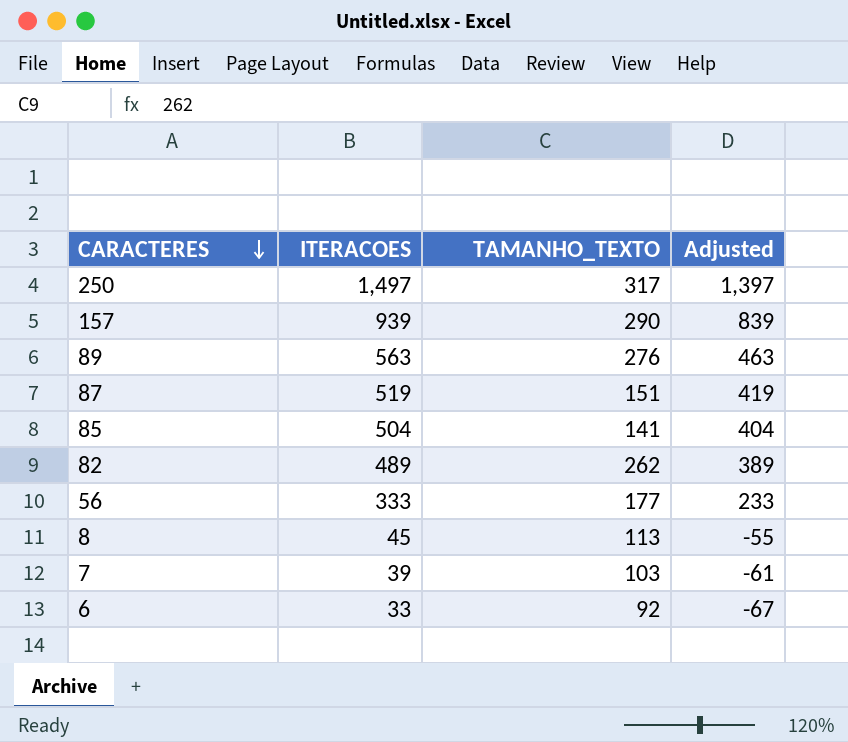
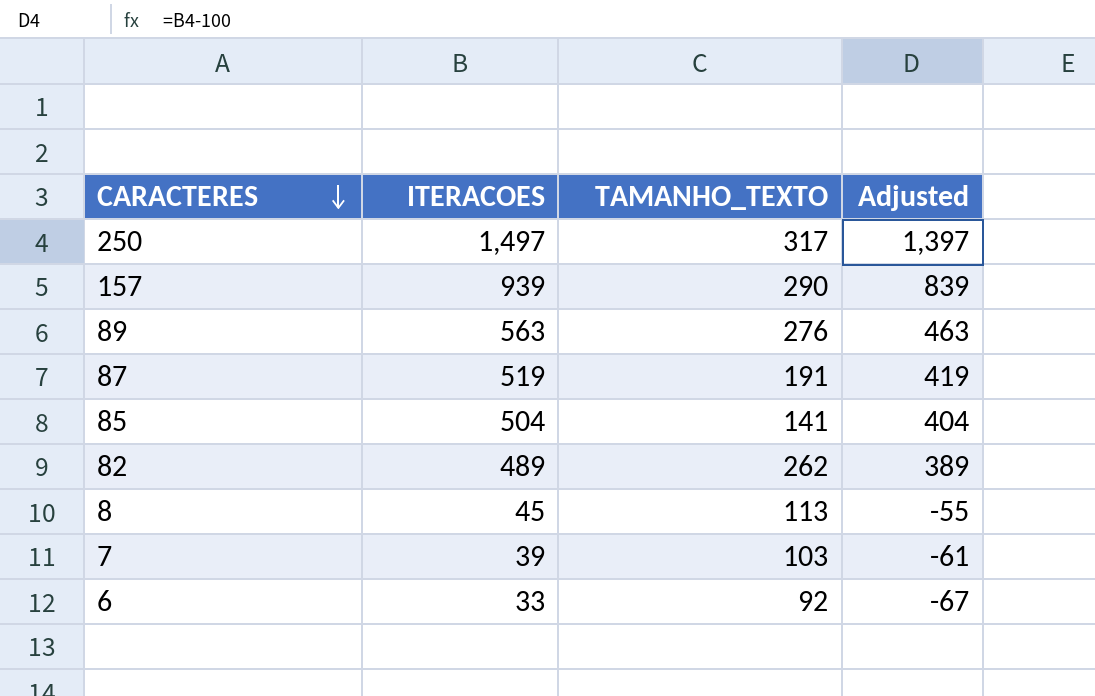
row 56: 333 | 177 | 233 -> none
87 | TAMANHO_TEXTO: 151 -> 191

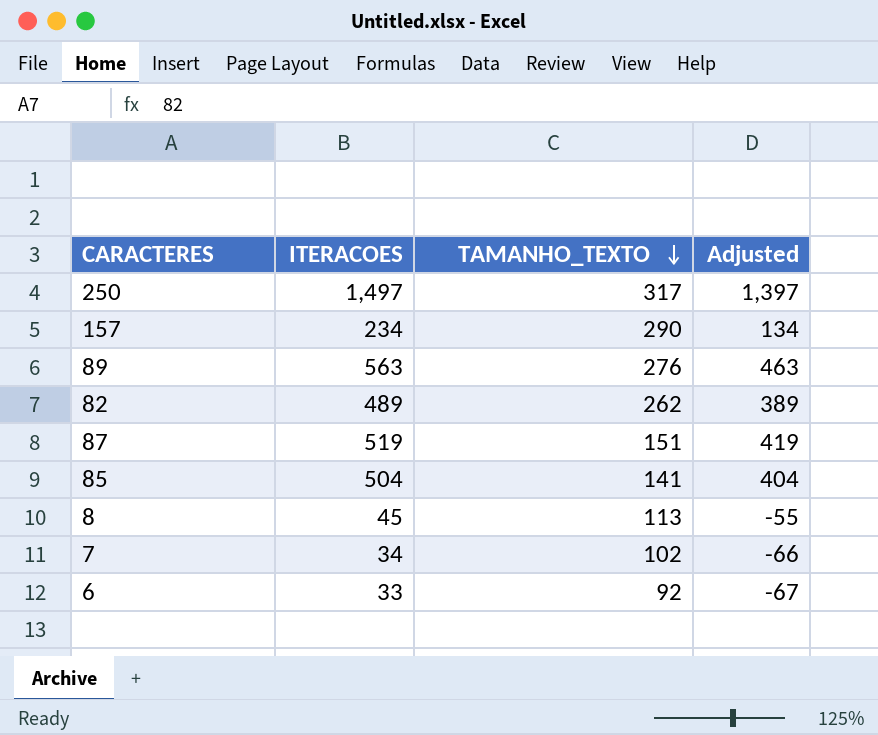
row order: CARACTERES descending -> TAMANHO_TEXTO descending
157 | ITERACOES: 939 -> 234
157 | Adjusted: 839 -> 134
87 | TAMANHO_TEXTO: 191 -> 151
7 | ITERACOES: 39 -> 34
7 | TAMANHO_TEXTO: 103 -> 102
7 | Adjusted: -61 -> -66

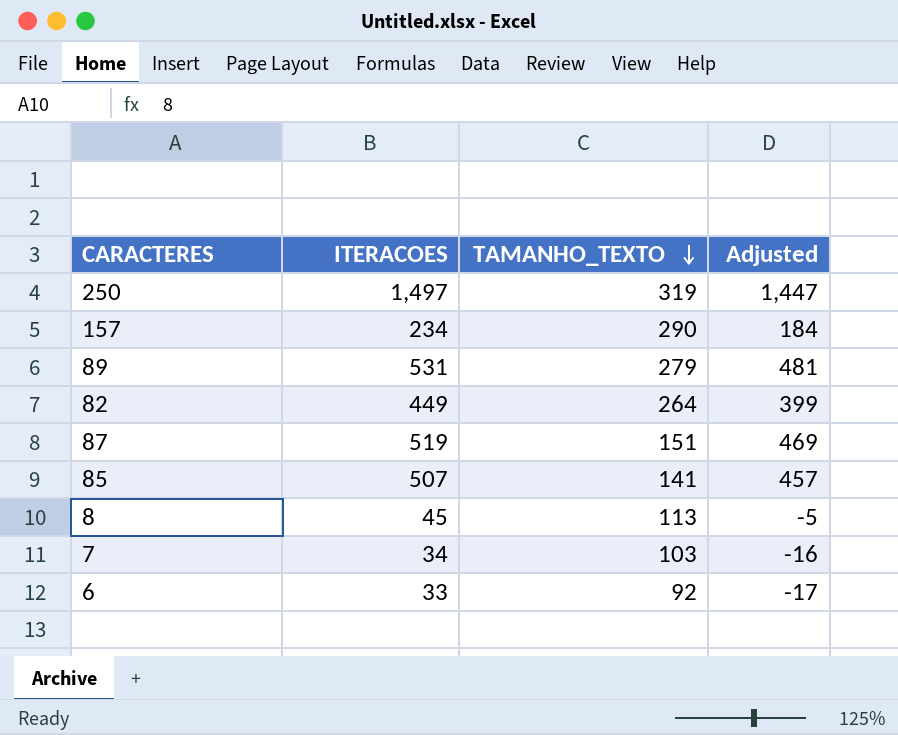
column Adjusted | formula: [ITERACOES] - 100 -> [ITERACOES] - 50
250 | TAMANHO_TEXTO: 317 -> 319
89 | ITERACOES: 563 -> 531
89 | TAMANHO_TEXTO: 276 -> 279
82 | ITERACOES: 489 -> 449
82 | TAMANHO_TEXTO: 262 -> 264
85 | ITERACOES: 504 -> 507
7 | TAMANHO_TEXTO: 102 -> 103

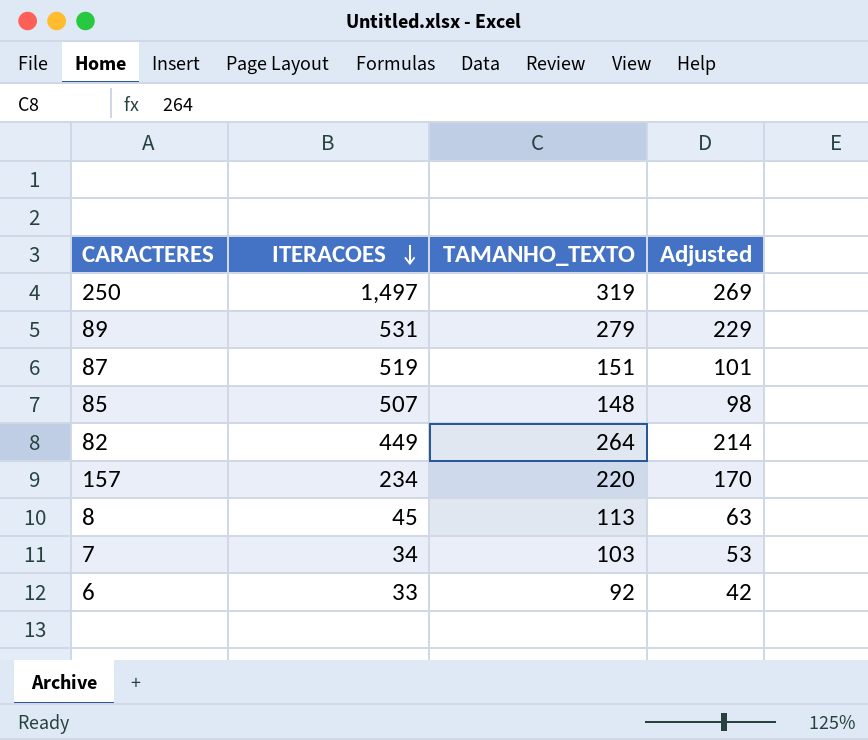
row order: TAMANHO_TEXTO descending -> ITERACOES descending
column Adjusted | formula: [ITERACOES] - 50 -> [TAMANHO_TEXTO] - 50
85 | TAMANHO_TEXTO: 141 -> 148
157 | TAMANHO_TEXTO: 290 -> 220

